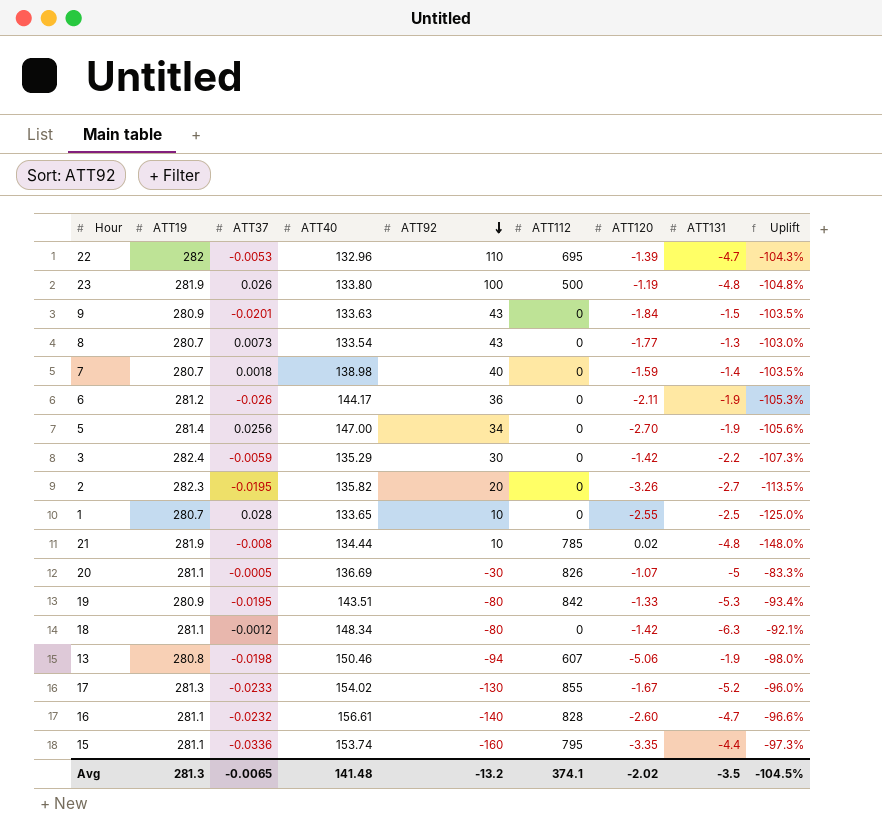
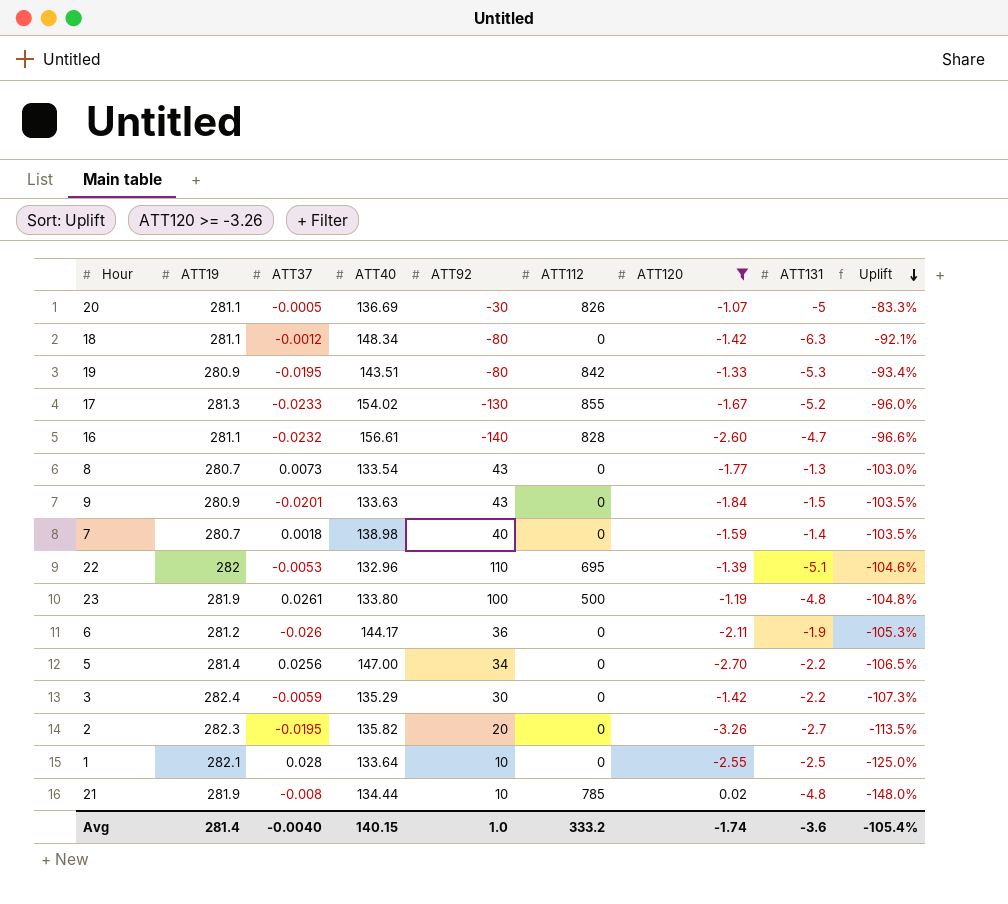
filter: none -> ATT120 >= -3.26
row order: ATT92 descending -> Uplift descending
22 | ATT131: -4.7 -> -5.1
22 | Uplift: -104.3% -> -104.6%
23 | ATT37: 0.026 -> 0.0261
5 | ATT131: -1.9 -> -2.2
5 | Uplift: -105.6% -> -106.5%
1 | ATT19: 280.7 -> 282.1
1 | ATT40: 133.65 -> 133.64
Avg | ATT19: 281.3 -> 281.4
Avg | ATT37: -0.0065 -> -0.0040
Avg | ATT40: 141.48 -> 140.15
Avg | ATT92: -13.2 -> 1.0
Avg | ATT112: 374.1 -> 333.2
Avg | ATT120: -2.02 -> -1.74
Avg | ATT131: -3.5 -> -3.6
Avg | Uplift: -104.5% -> -105.4%

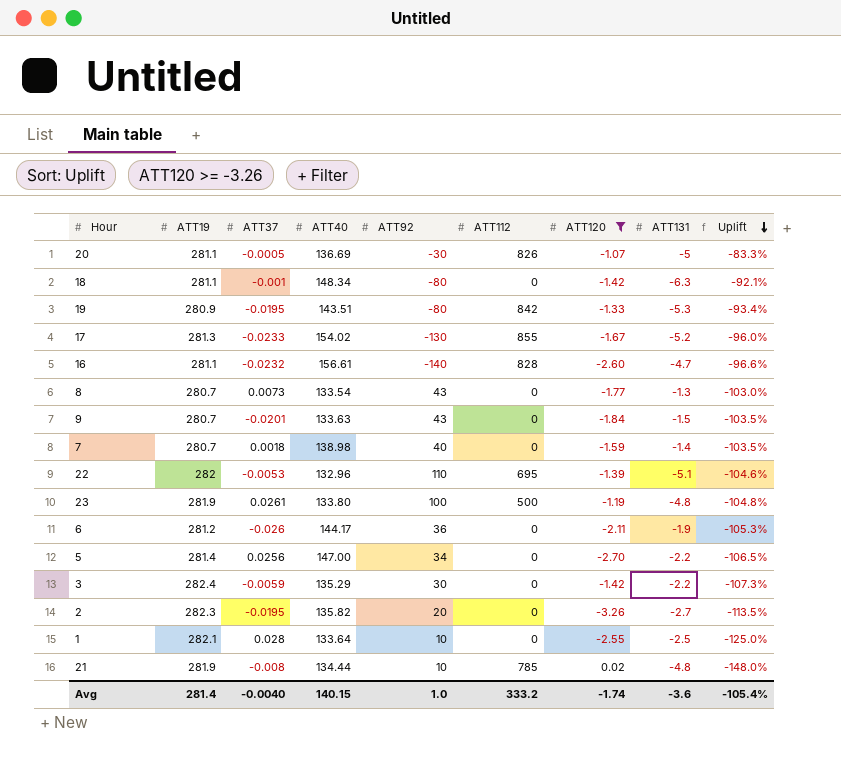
18 | ATT37: -0.0012 -> -0.001
9 | ATT19: 280.9 -> 280.7

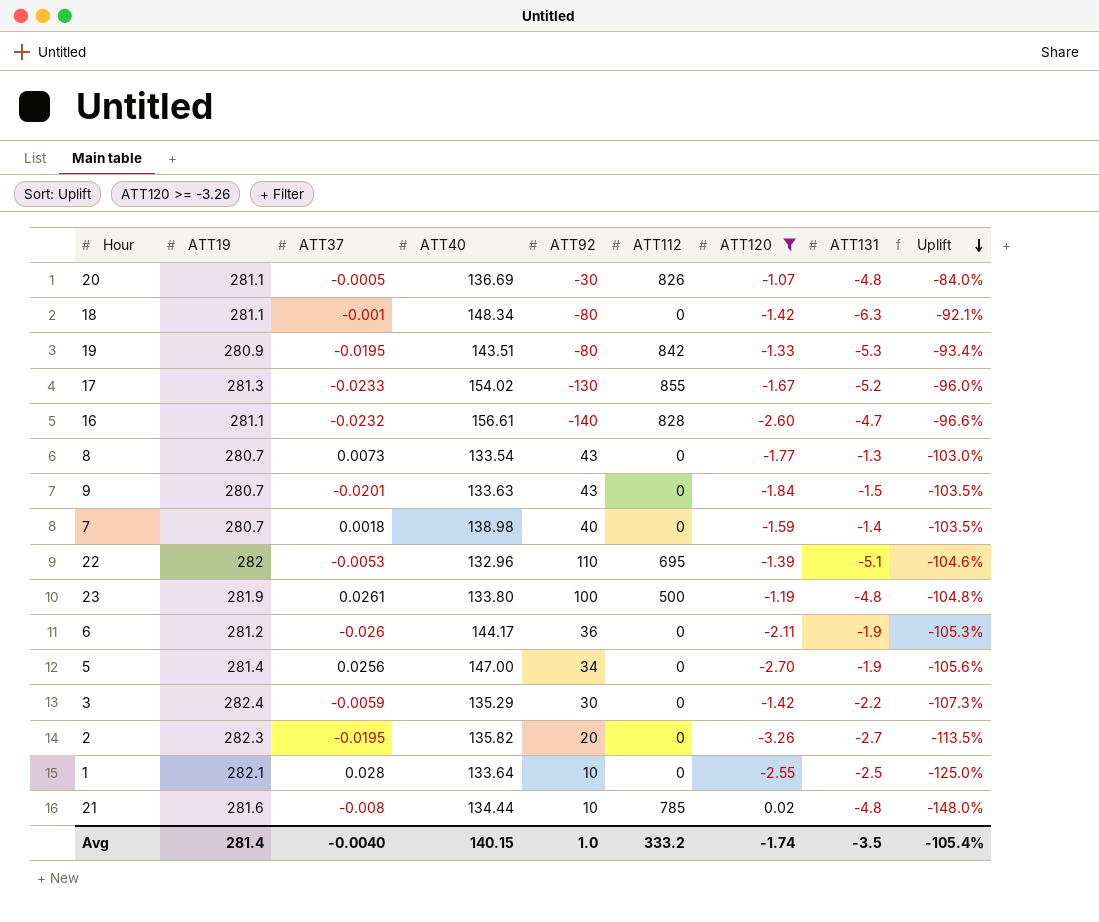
20 | ATT131: -5 -> -4.8
20 | Uplift: -83.3% -> -84.0%
5 | ATT131: -2.2 -> -1.9
5 | Uplift: -106.5% -> -105.6%
21 | ATT19: 281.9 -> 281.6
Avg | ATT131: -3.6 -> -3.5

